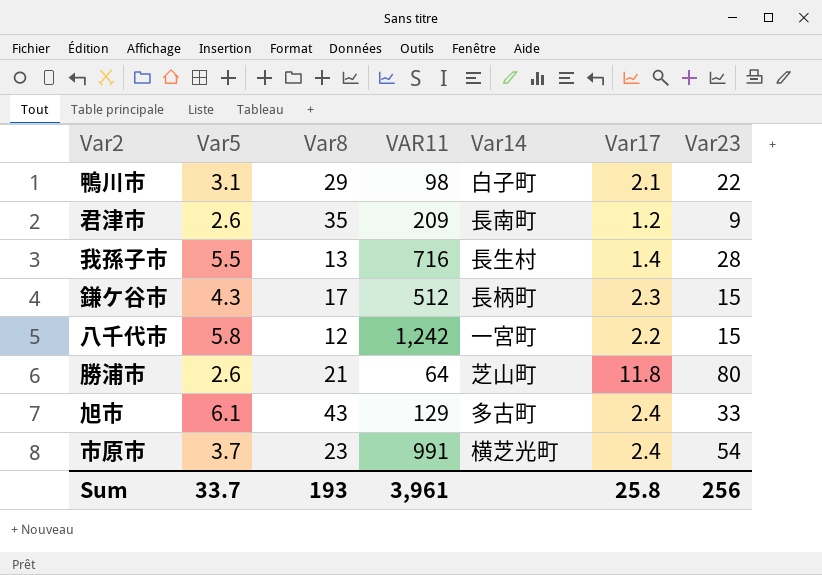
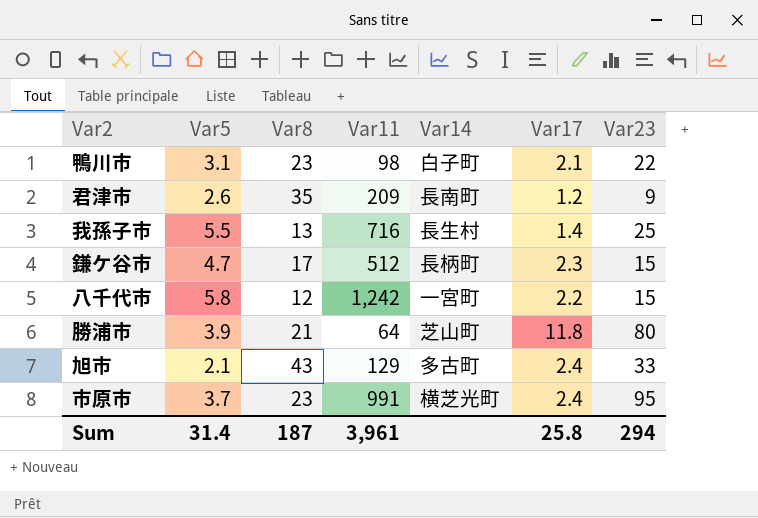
column name: VAR11 -> Var11
鴨川市 | Var8: 29 -> 23
我孫子市 | Var23: 28 -> 25
鎌ケ谷市 | Var5: 4.3 -> 4.7
勝浦市 | Var5: 2.6 -> 3.9
旭市 | Var5: 6.1 -> 2.1
市原市 | Var23: 54 -> 95
Sum | Var5: 33.7 -> 31.4
Sum | Var8: 193 -> 187
Sum | Var23: 256 -> 294

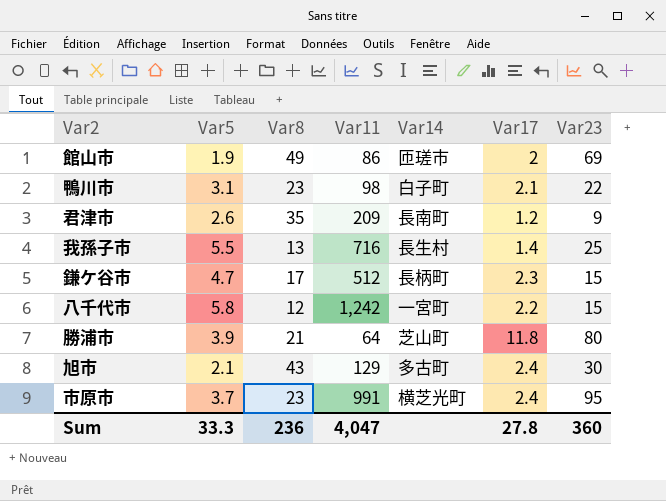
row 館山市: none -> 1.9 | 49 | 86 | 匝瑳市 | 2 | 69
旭市 | Var23: 33 -> 30
Sum | Var5: 31.4 -> 33.3
Sum | Var8: 187 -> 236
Sum | Var11: 3,961 -> 4,047
Sum | Var17: 25.8 -> 27.8
Sum | Var23: 294 -> 360

